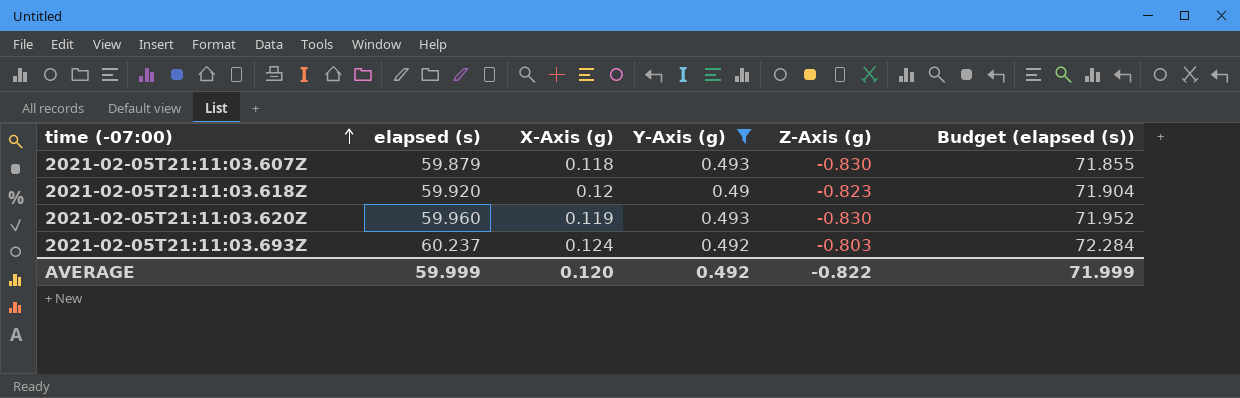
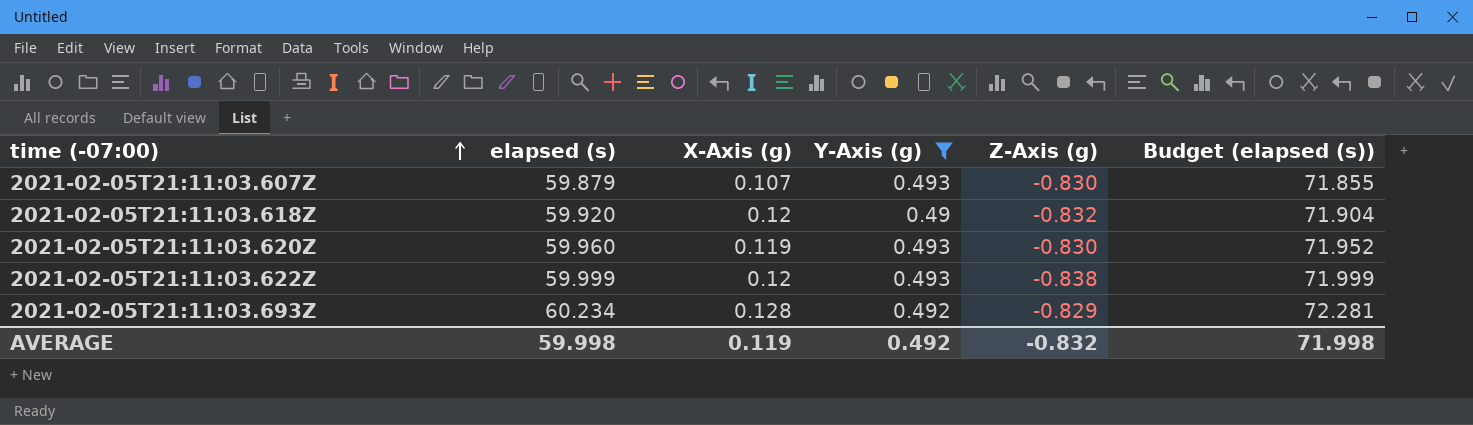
2021-02-05T21:11:03.607Z | X-Axis (g): 0.118 -> 0.107
2021-02-05T21:11:03.618Z | Z-Axis (g): -0.823 -> -0.832
row 2021-02-05T21:11:03.622Z: none -> 59.999 | 0.12 | 0.493 | -0.838 | 71.999
2021-02-05T21:11:03.693Z | elapsed (s): 60.237 -> 60.234
2021-02-05T21:11:03.693Z | X-Axis (g): 0.124 -> 0.128
2021-02-05T21:11:03.693Z | Z-Axis (g): -0.803 -> -0.829
2021-02-05T21:11:03.693Z | Budget (elapsed (s)): 72.284 -> 72.281
AVERAGE | elapsed (s): 59.999 -> 59.998
AVERAGE | X-Axis (g): 0.120 -> 0.119
AVERAGE | Z-Axis (g): -0.822 -> -0.832
AVERAGE | Budget (elapsed (s)): 71.999 -> 71.998

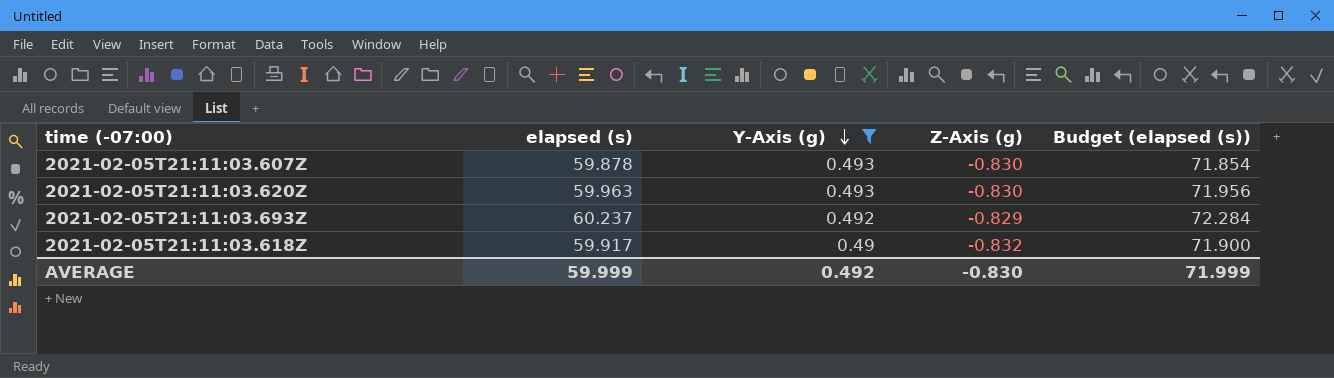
row order: time (-07:00) ascending -> Y-Axis (g) descending
column X-Axis (g) | position: 3 -> none
row 2021-02-05T21:11:03.622Z: 59.999 | 0.12 | 0.493 | -0.838 | 71.999 -> none
2021-02-05T21:11:03.607Z | elapsed (s): 59.879 -> 59.878
2021-02-05T21:11:03.607Z | Budget (elapsed (s)): 71.855 -> 71.854
2021-02-05T21:11:03.620Z | elapsed (s): 59.960 -> 59.963
2021-02-05T21:11:03.620Z | Budget (elapsed (s)): 71.952 -> 71.956
2021-02-05T21:11:03.693Z | elapsed (s): 60.234 -> 60.237
2021-02-05T21:11:03.693Z | Budget (elapsed (s)): 72.281 -> 72.284
2021-02-05T21:11:03.618Z | elapsed (s): 59.920 -> 59.917
2021-02-05T21:11:03.618Z | Budget (elapsed (s)): 71.904 -> 71.900
AVERAGE | elapsed (s): 59.998 -> 59.999
AVERAGE | Z-Axis (g): -0.832 -> -0.830
AVERAGE | Budget (elapsed (s)): 71.998 -> 71.999

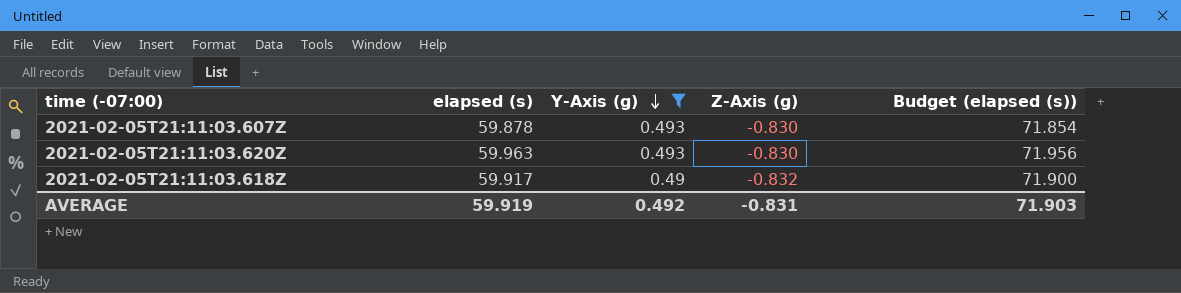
row 2021-02-05T21:11:03.693Z: 60.237 | 0.492 | -0.829 | 72.284 -> none
AVERAGE | elapsed (s): 59.999 -> 59.919
AVERAGE | Z-Axis (g): -0.830 -> -0.831
AVERAGE | Budget (elapsed (s)): 71.999 -> 71.903

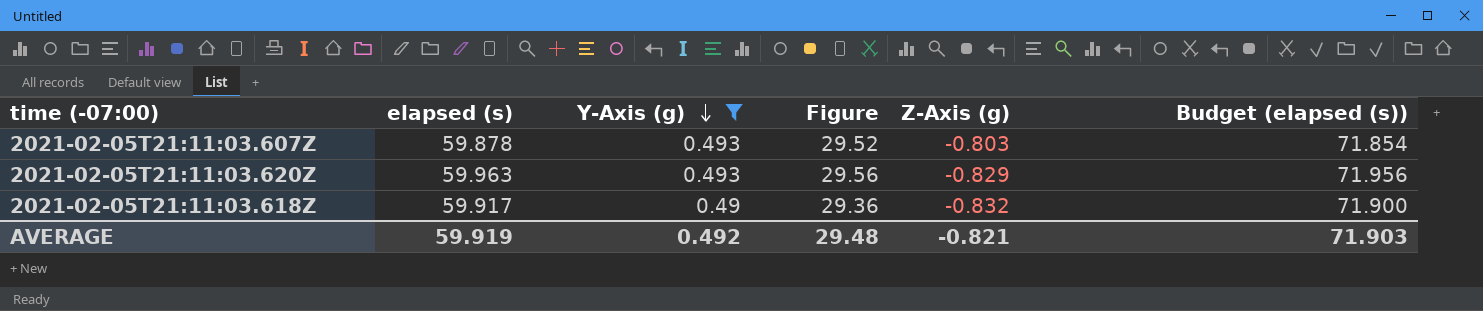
column Figure | formula: none -> [elapsed (s)] * [Y-Axis (g)]
2021-02-05T21:11:03.607Z | Z-Axis (g): -0.830 -> -0.803
2021-02-05T21:11:03.620Z | Z-Axis (g): -0.830 -> -0.829
AVERAGE | Z-Axis (g): -0.831 -> -0.821

